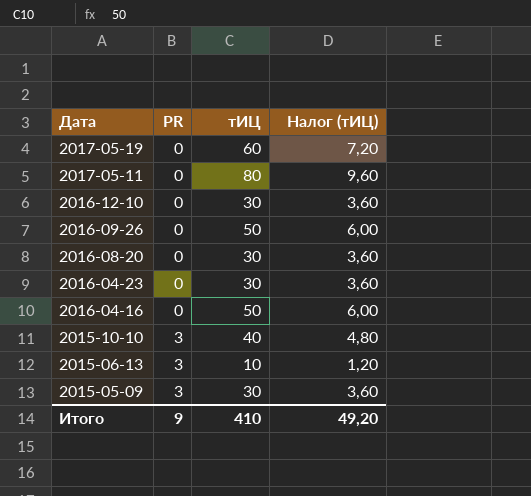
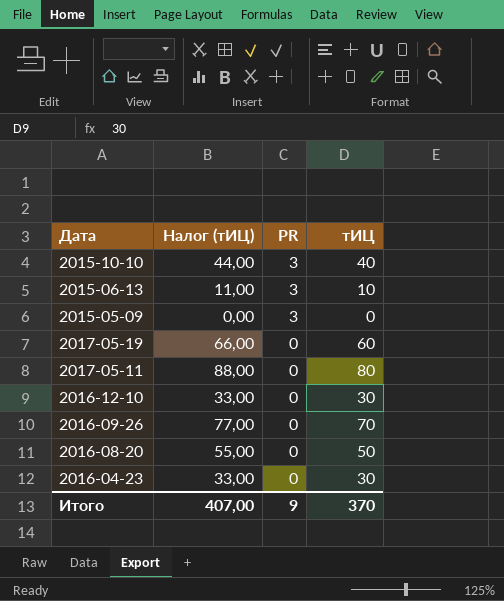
row order: Дата descending -> PR descending
column Налог (тИЦ) | formula: [тИЦ] * 0,12 -> [тИЦ] * 1,1
column Налог (тИЦ) | position: 4 -> 2
row 2016-04-16: 0 | 50 | 6,00 -> none
2015-05-09 | тИЦ: 30 -> 0
2016-09-26 | тИЦ: 50 -> 70
2016-08-20 | тИЦ: 30 -> 50
Итого | Налог (тИЦ): 49,20 -> 407,00
Итого | тИЦ: 410 -> 370

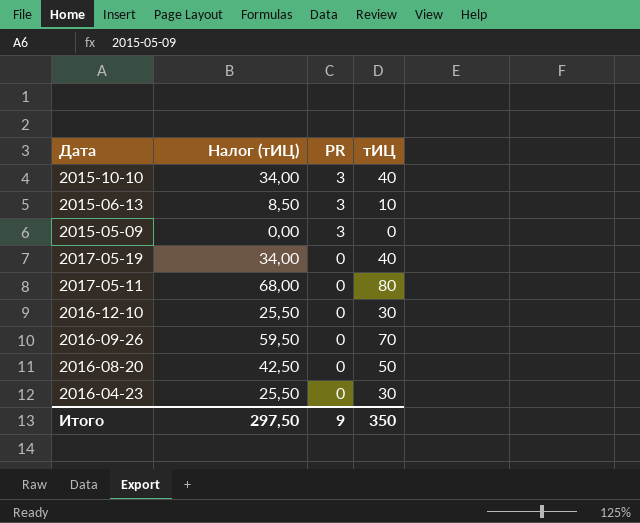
column Налог (тИЦ) | formula: [тИЦ] * 1,1 -> [тИЦ] * 0,85
2017-05-19 | тИЦ: 60 -> 40
Итого | Налог (тИЦ): 407,00 -> 297,50
Итого | тИЦ: 370 -> 350

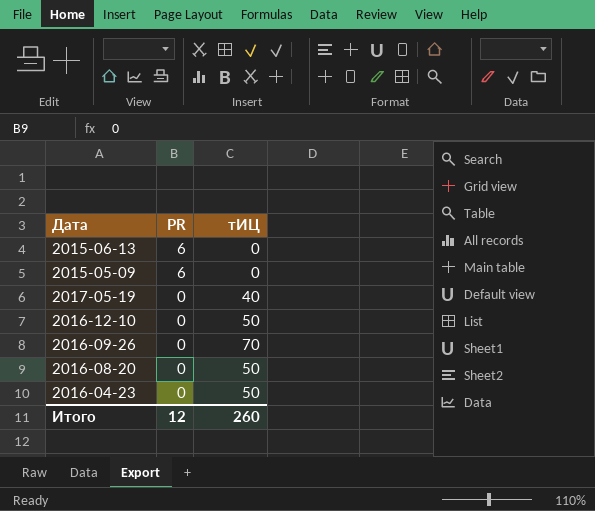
column Налог (тИЦ) | formula: [тИЦ] * 0,85 -> none
row 2015-10-10: 34,00 | 3 | 40 -> none
row 2017-05-11: 68,00 | 0 | 80 -> none
2015-06-13 | PR: 3 -> 6
2015-06-13 | тИЦ: 10 -> 0
2015-05-09 | PR: 3 -> 6
2016-12-10 | тИЦ: 30 -> 50
2016-04-23 | тИЦ: 30 -> 50
Итого | PR: 9 -> 12
Итого | тИЦ: 350 -> 260

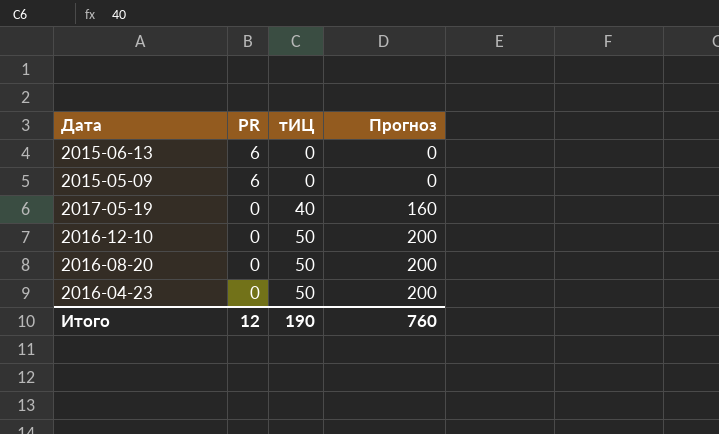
column Прогноз | formula: none -> [тИЦ] * 4
row 2016-09-26: 0 | 70 -> none
Итого | тИЦ: 260 -> 190

